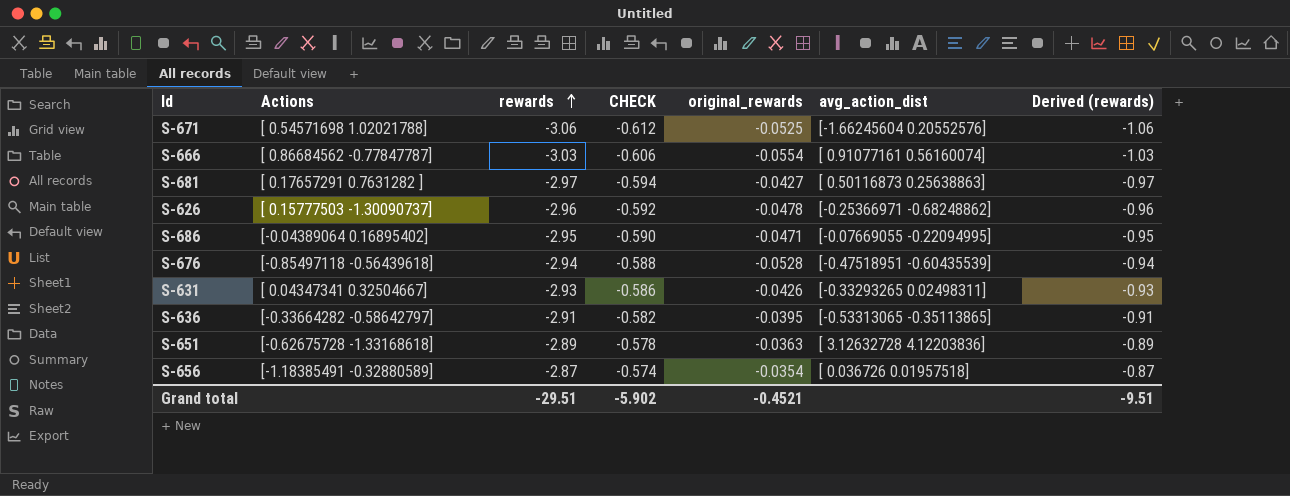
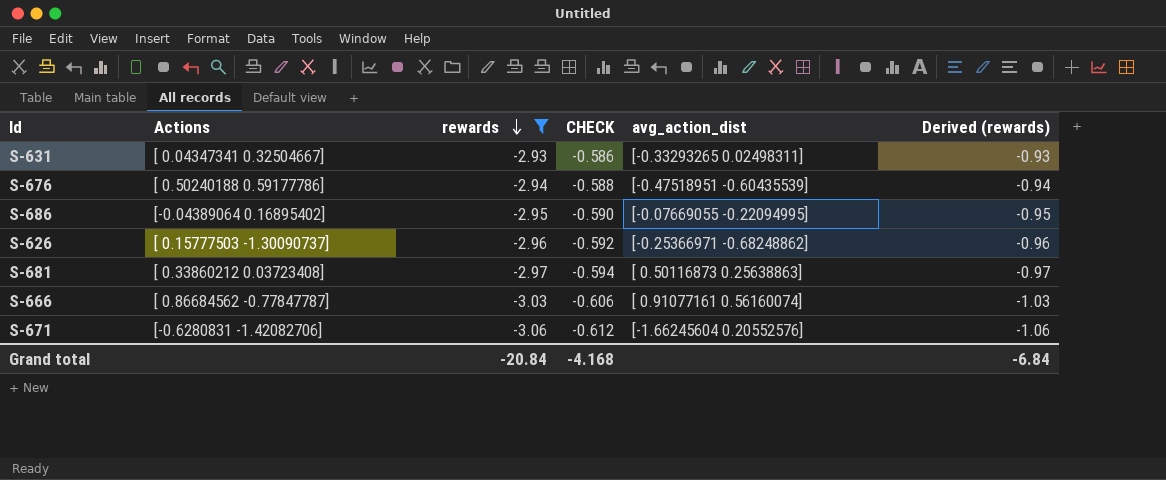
filter: none -> rewards <= -2.93
row order: rewards ascending -> rewards descending
column original_rewards | position: 5 -> none
S-676 | Actions: [-0.85497118 -0.56439618] -> [ 0.50240188 0.59177786]
S-681 | Actions: [ 0.17657291 0.7631282 ] -> [ 0.33860212 0.03723408]
S-671 | Actions: [ 0.54571698 1.02021788] -> [-0.6280831 -1.42082706]
Grand total | rewards: -29.51 -> -20.84
Grand total | CHECK: -5.902 -> -4.168
Grand total | Derived (rewards): -9.51 -> -6.84

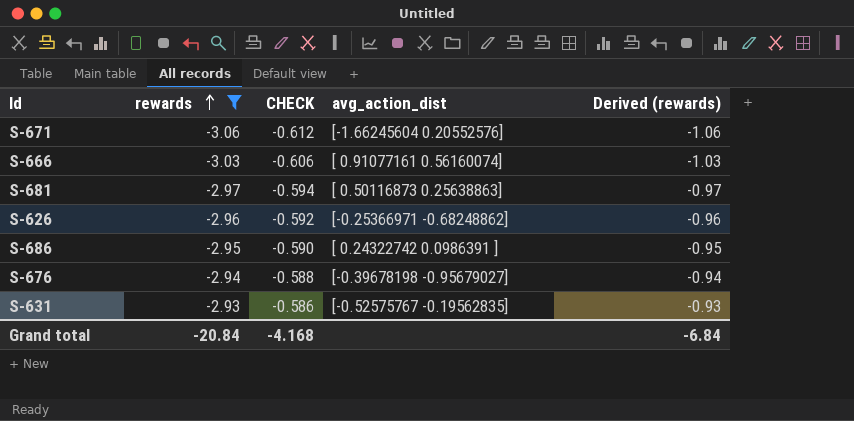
row order: rewards descending -> rewards ascending
column Actions | position: 2 -> none
S-686 | avg_action_dist: [-0.07669055 -0.22094995] -> [ 0.24322742 0.0986391 ]
S-676 | avg_action_dist: [-0.47518951 -0.60435539] -> [-0.39678198 -0.95679027]
S-631 | avg_action_dist: [-0.33293265 0.02498311] -> [-0.52575767 -0.19562835]

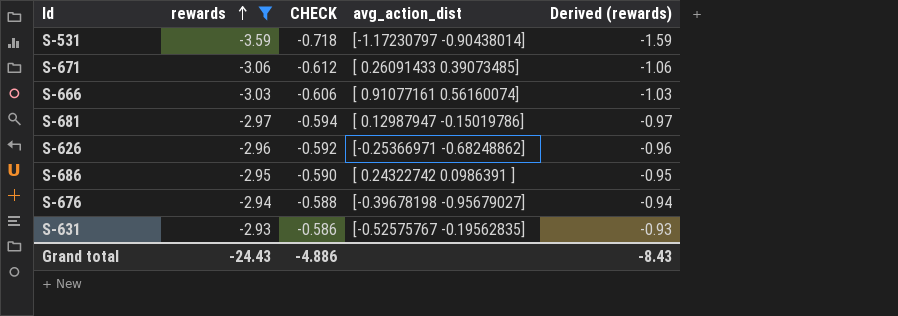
row S-531: none -> -3.59 | -0.718 | [-1.17230797 -0.90438014] | -1.59
S-671 | avg_action_dist: [-1.66245604 0.20552576] -> [ 0.26091433 0.39073485]
S-681 | avg_action_dist: [ 0.50116873 0.25638863] -> [ 0.12987947 -0.15019786]
Grand total | rewards: -20.84 -> -24.43
Grand total | CHECK: -4.168 -> -4.886
Grand total | Derived (rewards): -6.84 -> -8.43

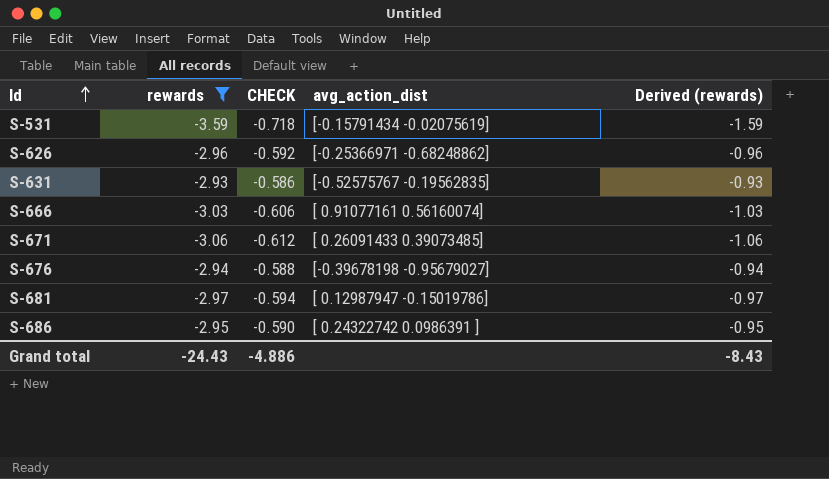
row order: rewards ascending -> Id ascending
S-531 | avg_action_dist: [-1.17230797 -0.90438014] -> [-0.15791434 -0.02075619]

